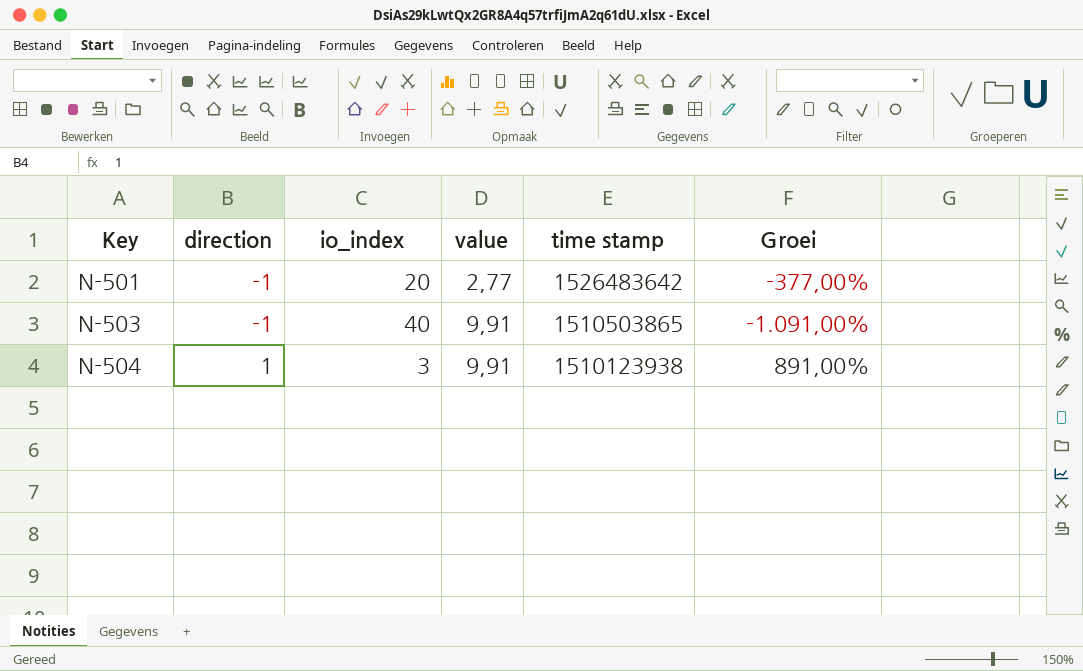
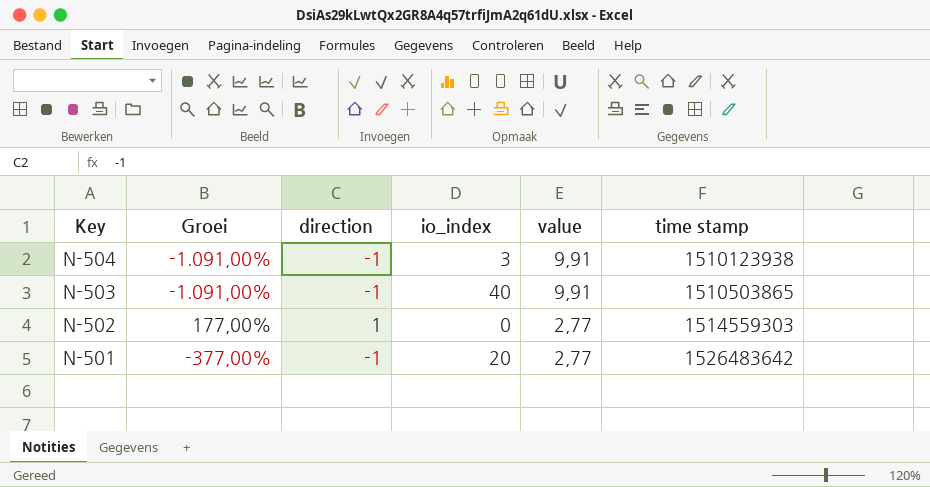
row order: Key ascending -> Key descending
column Groei | position: 6 -> 2
N-504 | Groei: 891,00% -> -1.091,00%
N-504 | direction: 1 -> -1
row N-502: none -> 177,00% | 1 | 0 | 2,77 | 1514559303

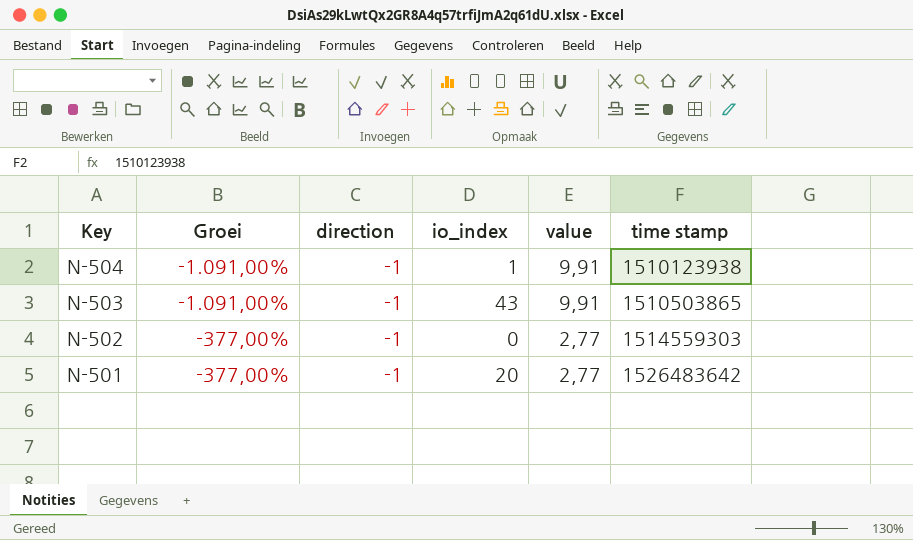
N-504 | io_index: 3 -> 1
N-503 | io_index: 40 -> 43
N-502 | Groei: 177,00% -> -377,00%
N-502 | direction: 1 -> -1

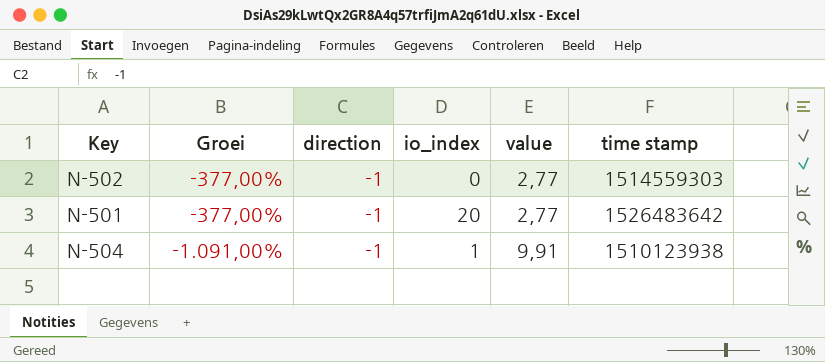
row order: Key descending -> Groei descending
row N-503: -1.091,00% | -1 | 43 | 9,91 | 1510503865 -> none

